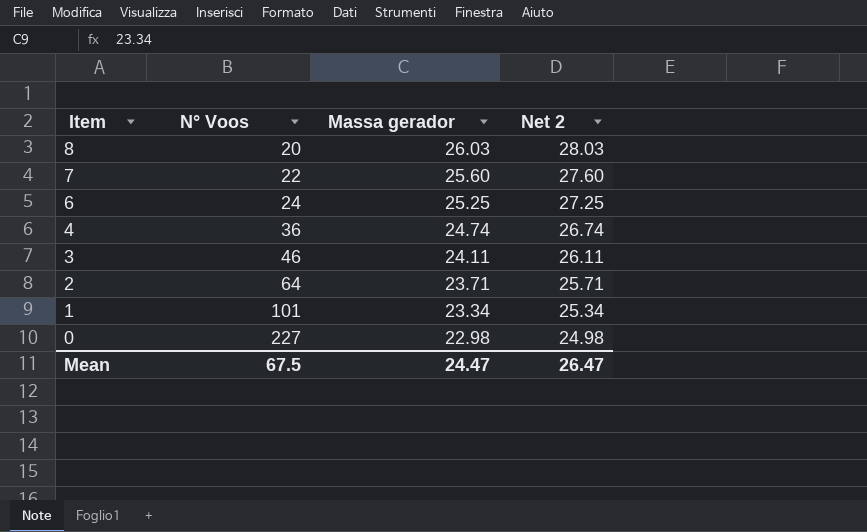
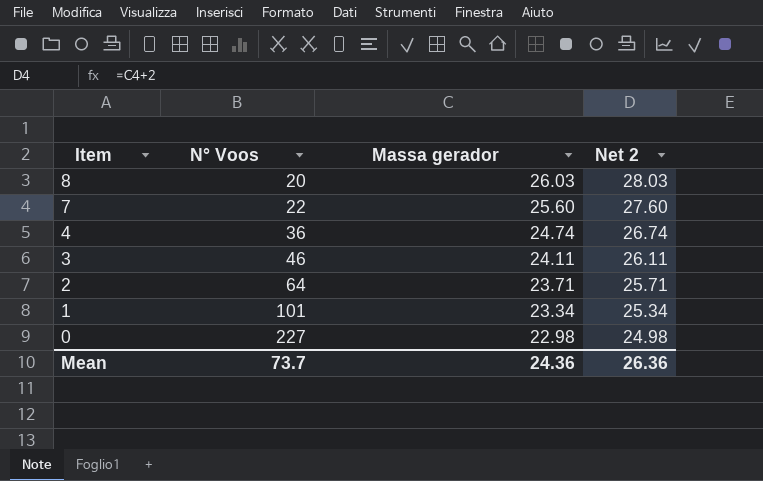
row 6: 24 | 25.25 | 27.25 -> none
Mean | N° Voos: 67.5 -> 73.7
Mean | Massa gerador: 24.47 -> 24.36
Mean | Net 2: 26.47 -> 26.36

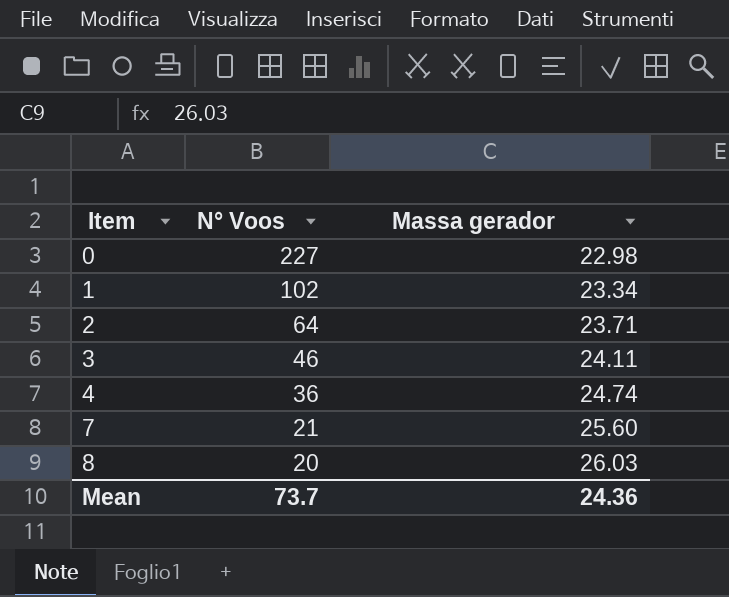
row order: Item descending -> Item ascending
column Net 2 | formula: [Massa gerador] + 2 -> none
1 | N° Voos: 101 -> 102
7 | N° Voos: 22 -> 21

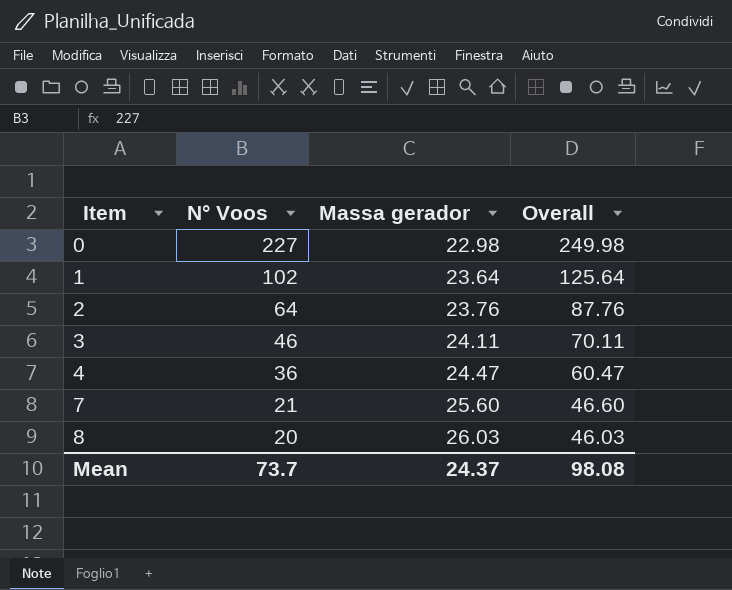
column Overall | formula: none -> [N° Voos] + [Massa gerador]
1 | Massa gerador: 23.34 -> 23.64
2 | Massa gerador: 23.71 -> 23.76
4 | Massa gerador: 24.74 -> 24.47
Mean | Massa gerador: 24.36 -> 24.37

